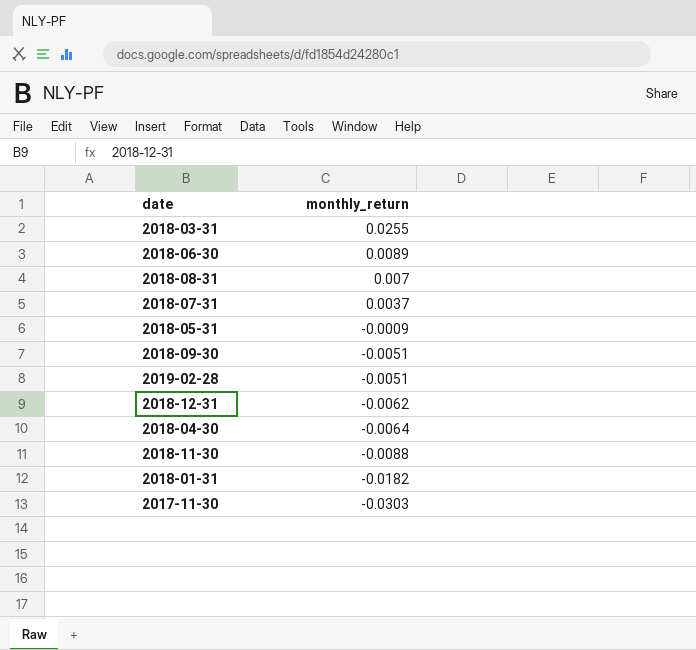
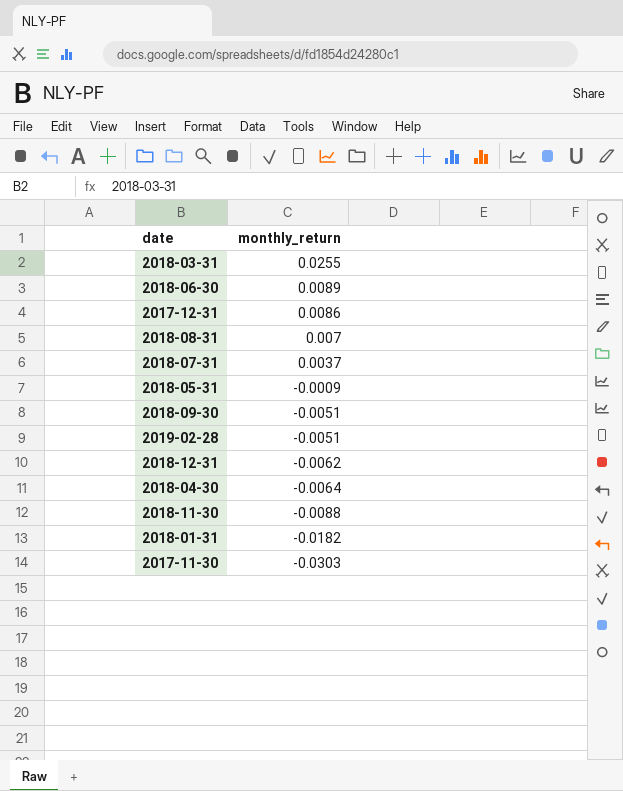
row 2017-12-31: none -> 0.0086

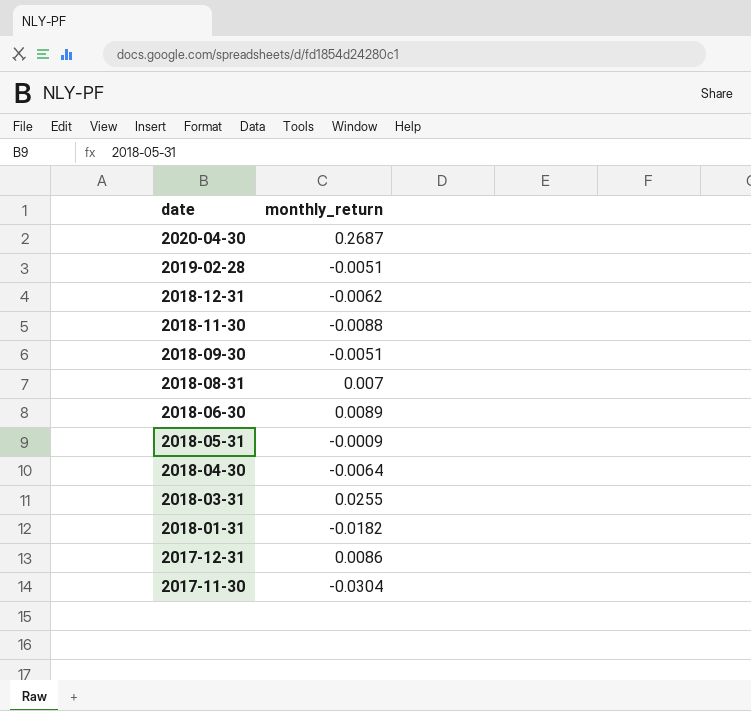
row order: monthly_return descending -> date descending
row 2018-07-31: 0.0037 -> none
row 2020-04-30: none -> 0.2687
2017-11-30 | monthly_return: -0.0303 -> -0.0304

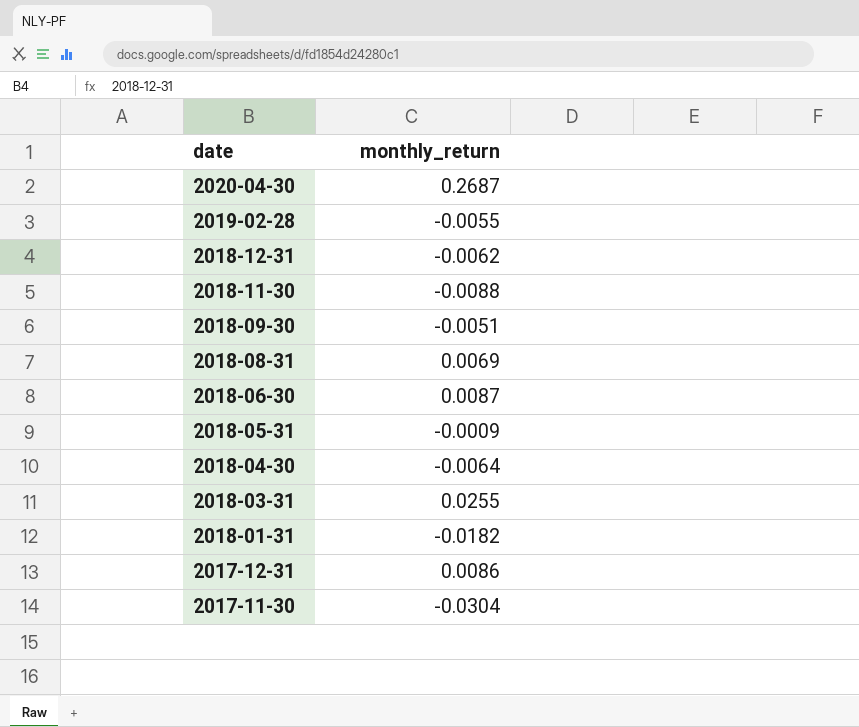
2019-02-28 | monthly_return: -0.0051 -> -0.0055
2018-08-31 | monthly_return: 0.007 -> 0.0069
2018-06-30 | monthly_return: 0.0089 -> 0.0087

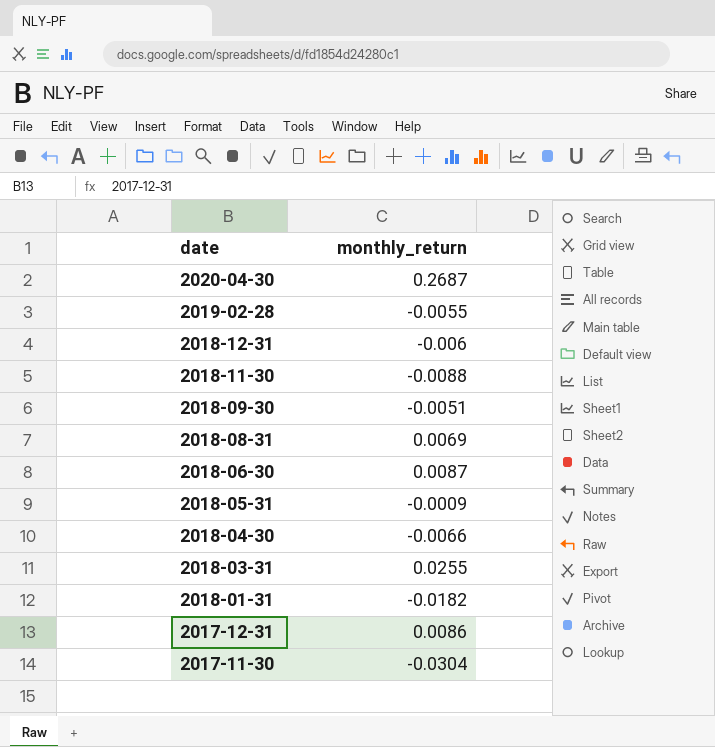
2018-12-31 | monthly_return: -0.0062 -> -0.006
2018-04-30 | monthly_return: -0.0064 -> -0.0066

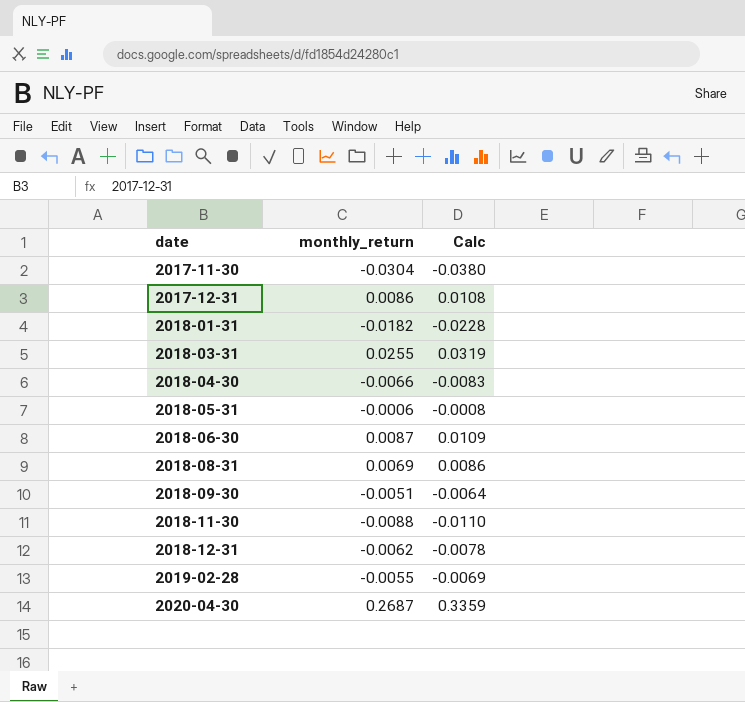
row order: date descending -> date ascending
column Calc | formula: none -> [monthly_return] * 1.25
2018-05-31 | monthly_return: -0.0009 -> -0.0006
2018-12-31 | monthly_return: -0.006 -> -0.0062

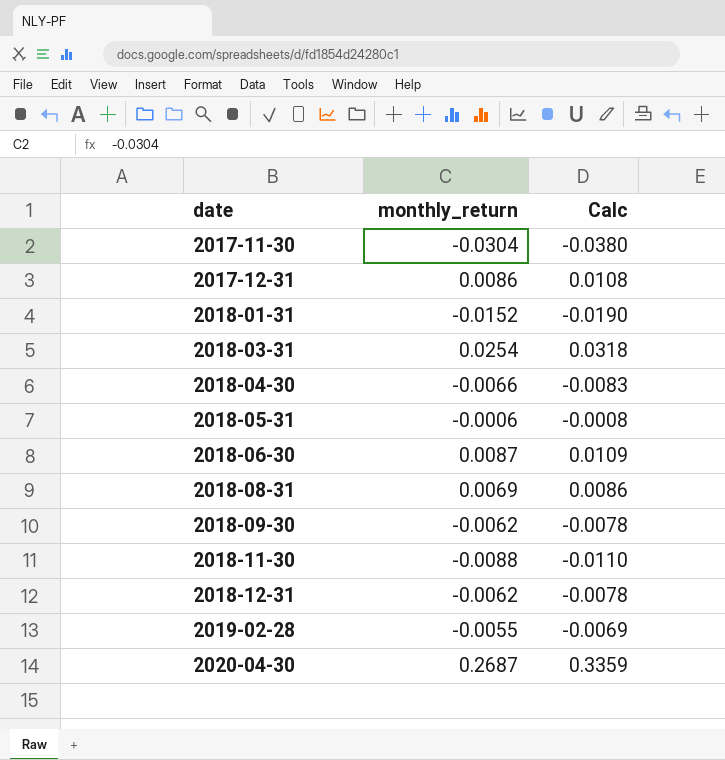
2018-01-31 | monthly_return: -0.0182 -> -0.0152
2018-01-31 | Calc: -0.0228 -> -0.0190
2018-03-31 | monthly_return: 0.0255 -> 0.0254
2018-03-31 | Calc: 0.0319 -> 0.0318
2018-09-30 | monthly_return: -0.0051 -> -0.0062
2018-09-30 | Calc: -0.0064 -> -0.0078

